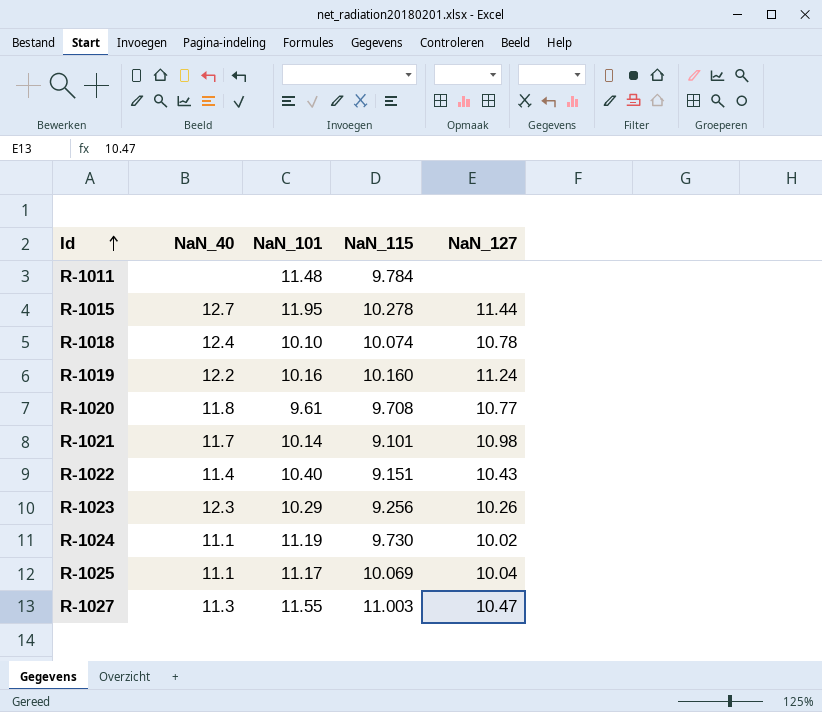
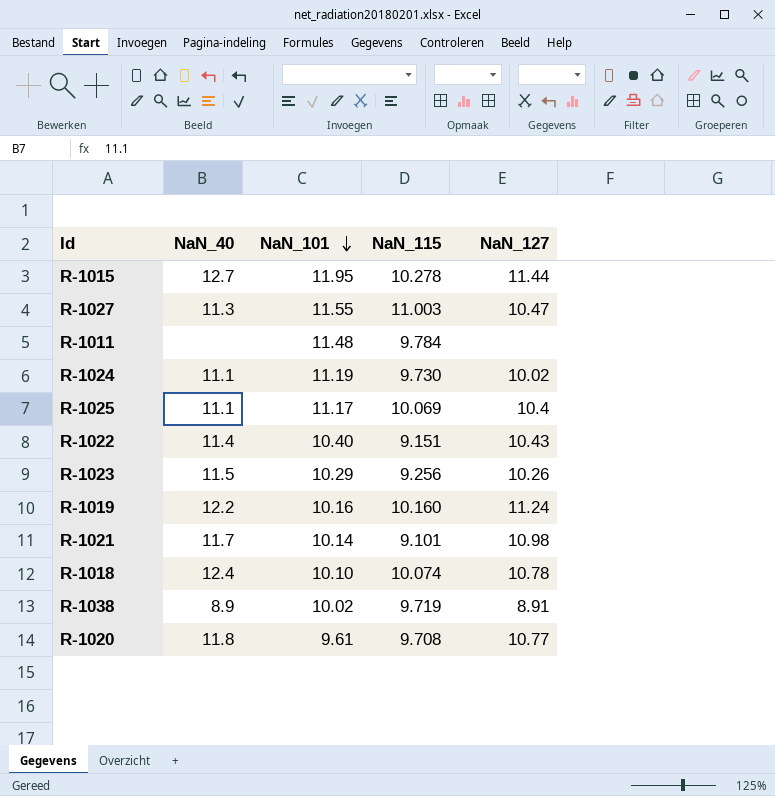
row order: Id ascending -> NaN_101 descending
R-1025 | NaN_127: 10.04 -> 10.4
R-1023 | NaN_40: 12.3 -> 11.5
row R-1038: none -> 8.9 | 10.02 | 9.719 | 8.91

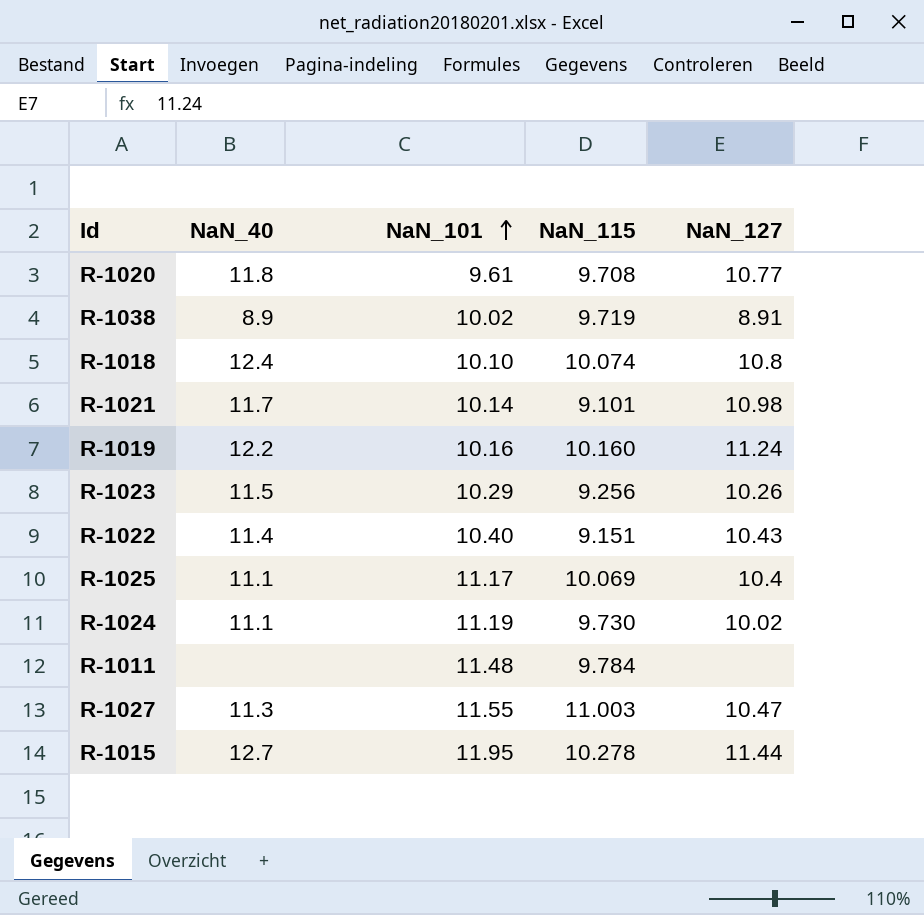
row order: NaN_101 descending -> NaN_101 ascending
R-1018 | NaN_127: 10.78 -> 10.8

